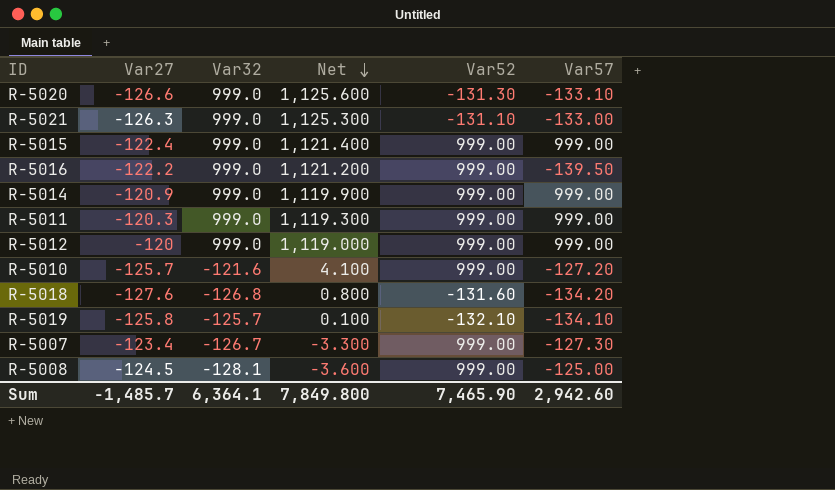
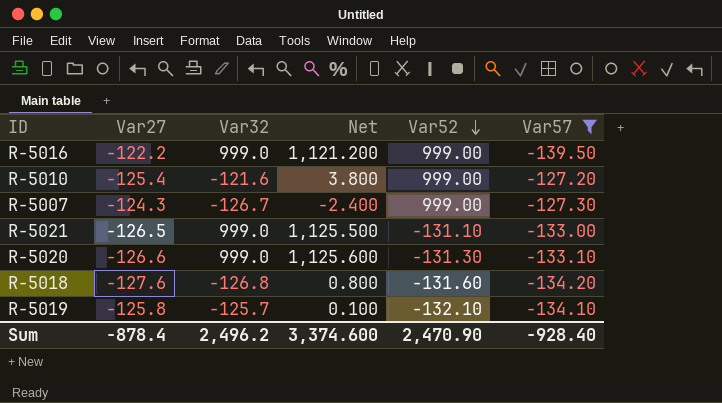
filter: none -> Var57 <= -127.20
row order: Net descending -> Var52 descending
R-5010 | Var27: -125.7 -> -125.4
R-5010 | Net: 4.100 -> 3.800
R-5007 | Var27: -123.4 -> -124.3
R-5007 | Net: -3.300 -> -2.400
R-5021 | Var27: -126.3 -> -126.5
R-5021 | Net: 1,125.300 -> 1,125.500
Sum | Var27: -1,485.7 -> -878.4
Sum | Var32: 6,364.1 -> 2,496.2
Sum | Net: 7,849.800 -> 3,374.600
Sum | Var52: 7,465.90 -> 2,470.90
Sum | Var57: 2,942.60 -> -928.40

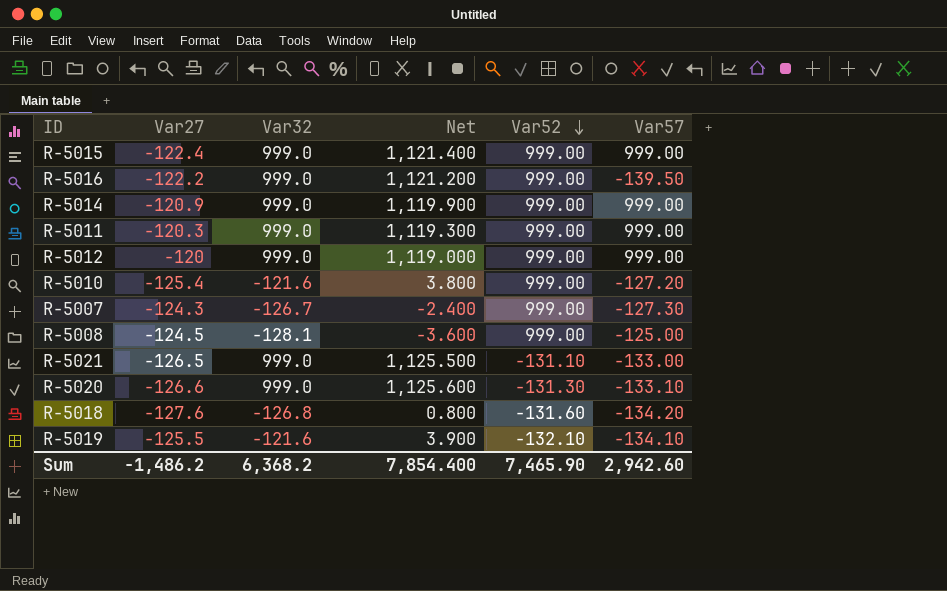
filter: Var57 <= -127.20 -> none
R-5019 | Var27: -125.8 -> -125.5
R-5019 | Var32: -125.7 -> -121.6
R-5019 | Net: 0.100 -> 3.900
Sum | Var27: -878.4 -> -1,486.2
Sum | Var32: 2,496.2 -> 6,368.2
Sum | Net: 3,374.600 -> 7,854.400
Sum | Var52: 2,470.90 -> 7,465.90
Sum | Var57: -928.40 -> 2,942.60

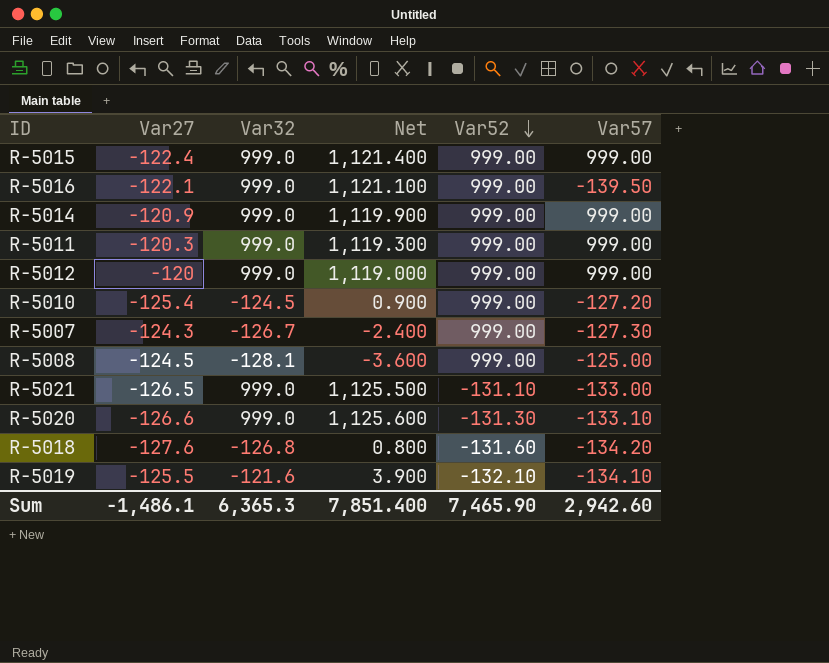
R-5016 | Var27: -122.2 -> -122.1
R-5016 | Net: 1,121.200 -> 1,121.100
R-5010 | Var32: -121.6 -> -124.5
R-5010 | Net: 3.800 -> 0.900
Sum | Var27: -1,486.2 -> -1,486.1
Sum | Var32: 6,368.2 -> 6,365.3
Sum | Net: 7,854.400 -> 7,851.400

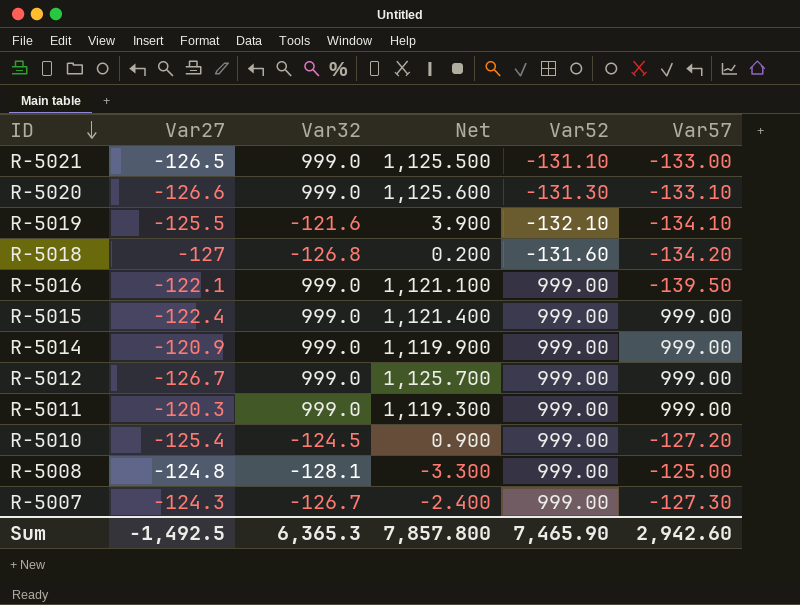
row order: Var52 descending -> ID descending
R-5018 | Var27: -127.6 -> -127
R-5018 | Net: 0.800 -> 0.200
R-5012 | Var27: -120 -> -126.7
R-5012 | Net: 1,119.000 -> 1,125.700
R-5008 | Var27: -124.5 -> -124.8
R-5008 | Net: -3.600 -> -3.300
Sum | Var27: -1,486.1 -> -1,492.5
Sum | Net: 7,851.400 -> 7,857.800

